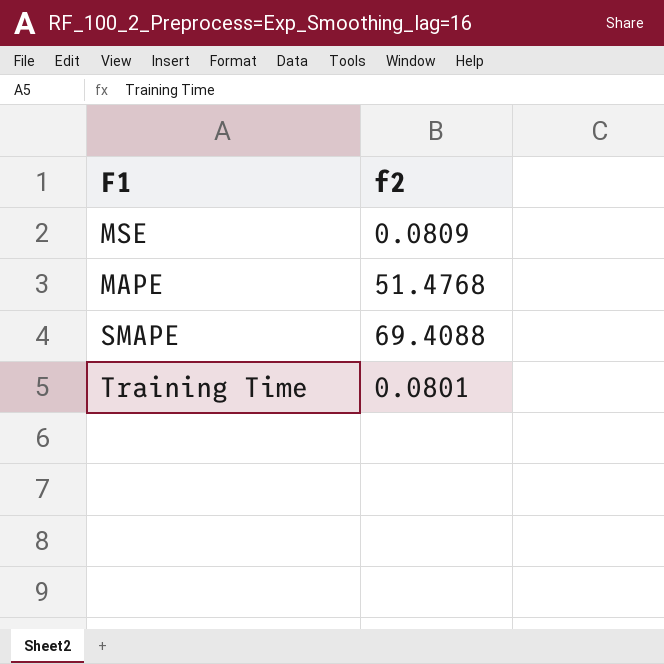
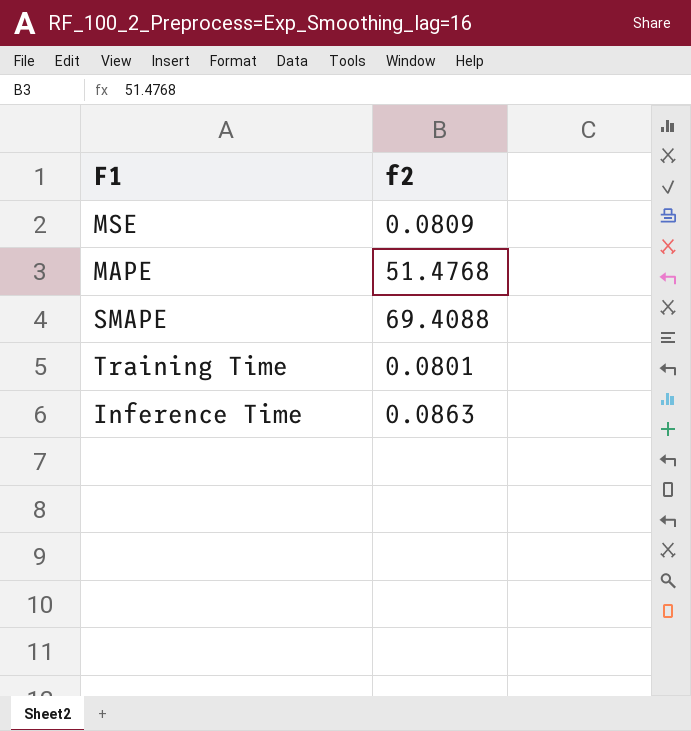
row Inference Time: none -> 0.0863

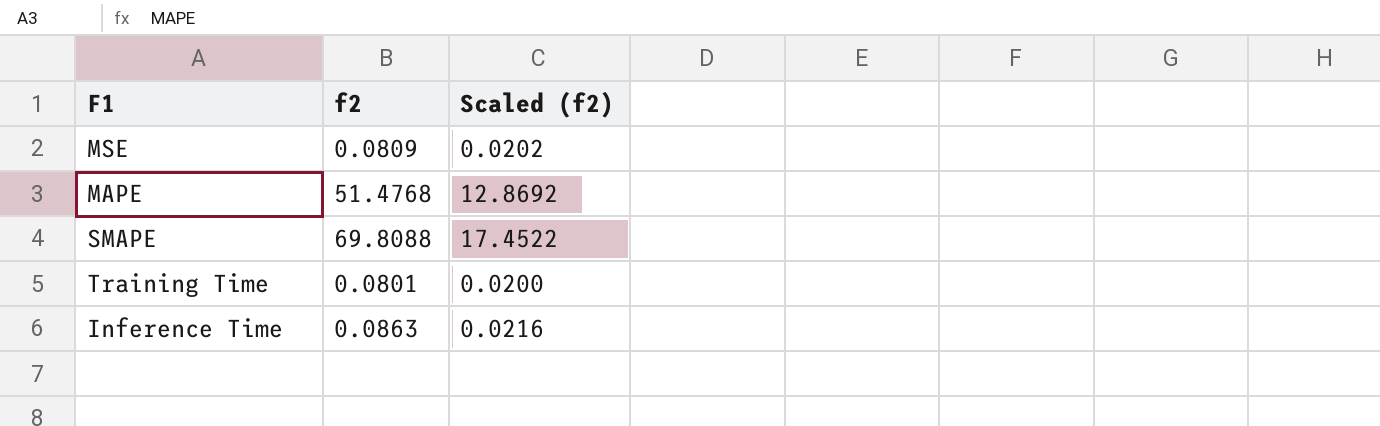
column Scaled (f2) | formula: none -> [f2] * 0.25
SMAPE | f2: 69.4088 -> 69.8088

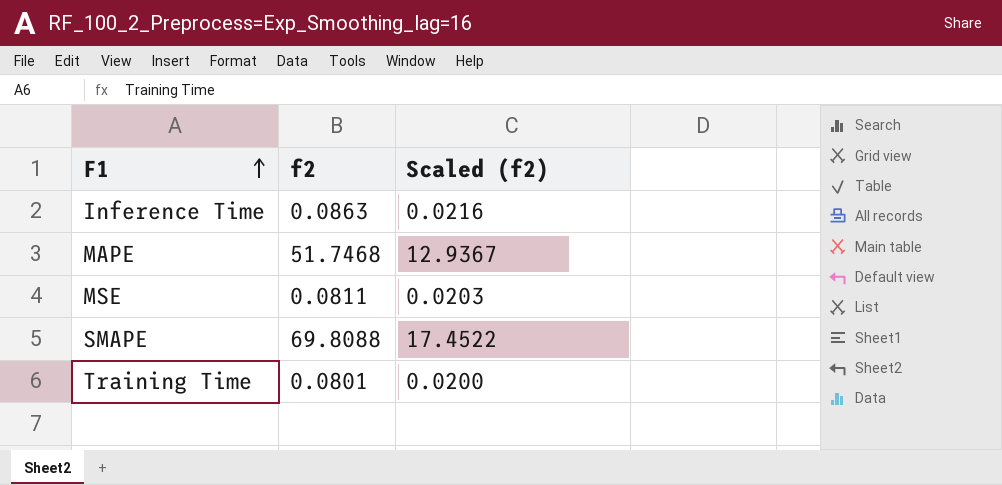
row order: none -> F1 ascending
MAPE | f2: 51.4768 -> 51.7468
MAPE | Scaled (f2): 12.8692 -> 12.9367
MSE | f2: 0.0809 -> 0.0811
MSE | Scaled (f2): 0.0202 -> 0.0203

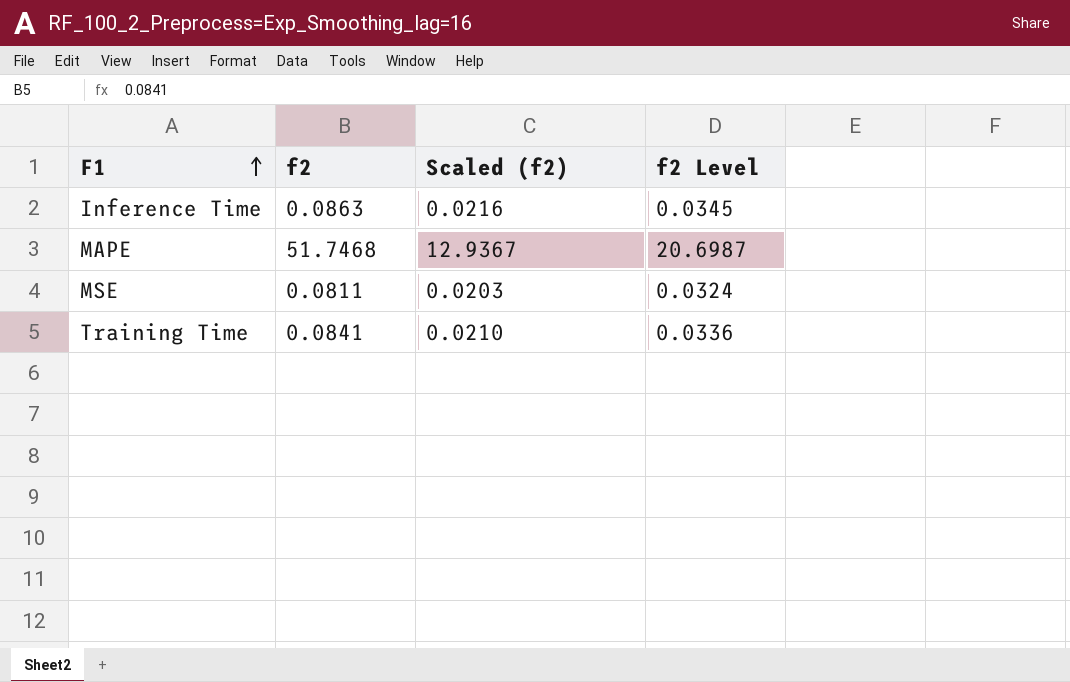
column f2 Level | formula: none -> [f2] * 0.4
row SMAPE: 69.8088 | 17.4522 -> none
Training Time | f2: 0.0801 -> 0.0841
Training Time | Scaled (f2): 0.0200 -> 0.0210

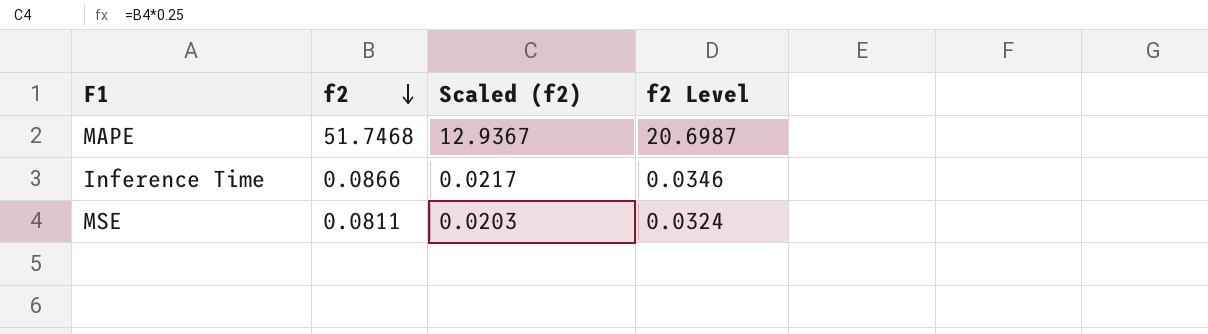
row order: F1 ascending -> f2 descending
row Training Time: 0.0841 | 0.0210 | 0.0336 -> none
Inference Time | f2: 0.0863 -> 0.0866
Inference Time | Scaled (f2): 0.0216 -> 0.0217
Inference Time | f2 Level: 0.0345 -> 0.0346

